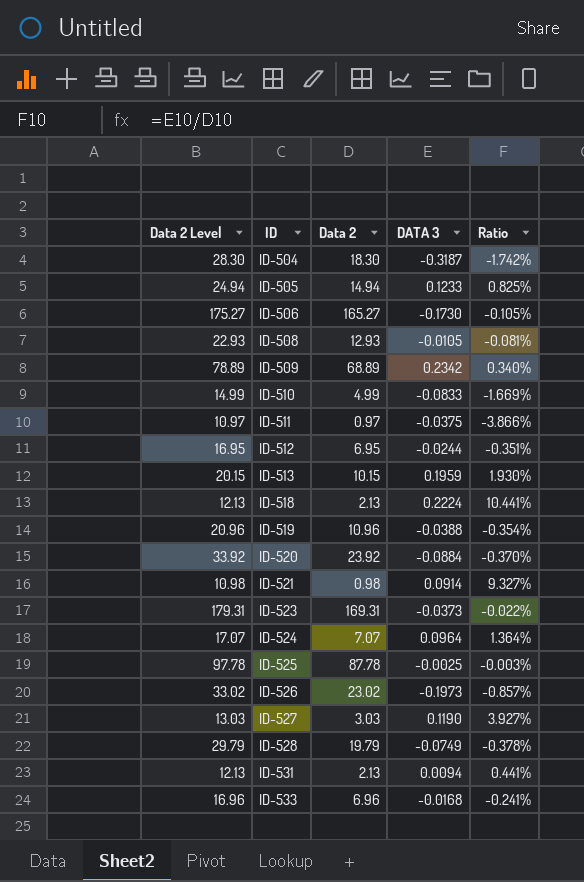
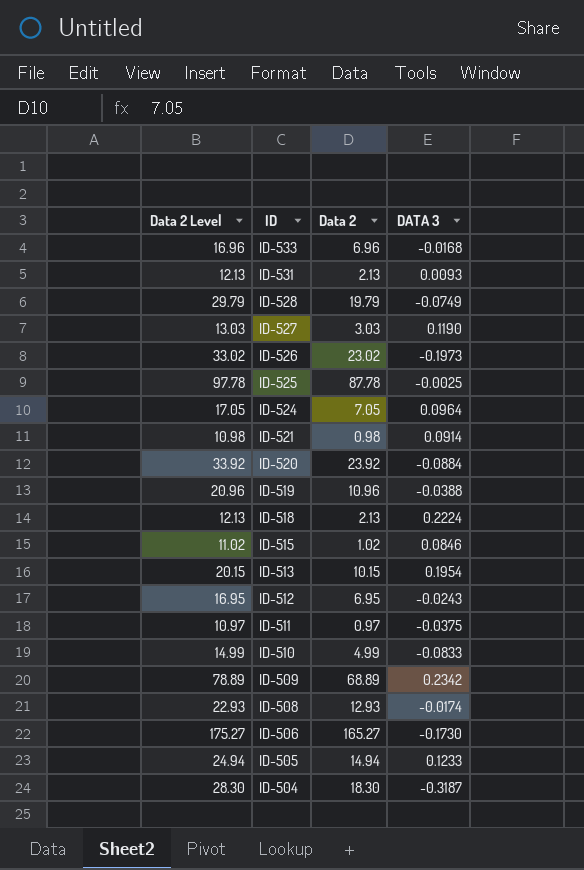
row order: ID ascending -> ID descending
column Ratio | formula: [DATA 3] / [Data 2] -> none
row ID-523: 179.31 | 169.31 | -0.0373 | -0.022% -> none
ID-531 | DATA 3: 0.0094 -> 0.0093
ID-524 | Data 2 Level: 17.07 -> 17.05
ID-524 | Data 2: 7.07 -> 7.05
row ID-515: none -> 11.02 | 1.02 | 0.0846
ID-513 | DATA 3: 0.1959 -> 0.1954
ID-512 | DATA 3: -0.0244 -> -0.0243
ID-508 | DATA 3: -0.0105 -> -0.0174

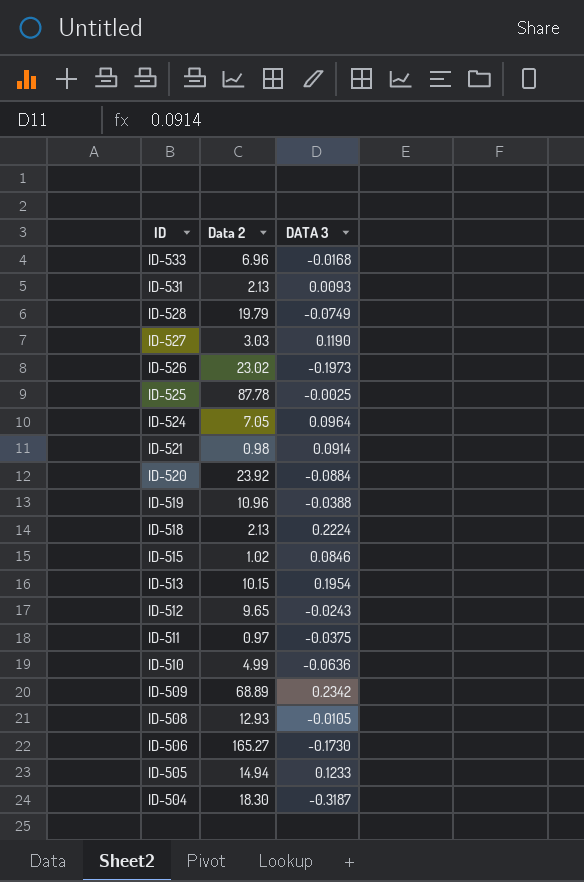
column Data 2 Level | formula: [Data 2] + 10 -> none
ID-512 | Data 2: 6.95 -> 9.65
ID-510 | DATA 3: -0.0833 -> -0.0636
ID-508 | DATA 3: -0.0174 -> -0.0105

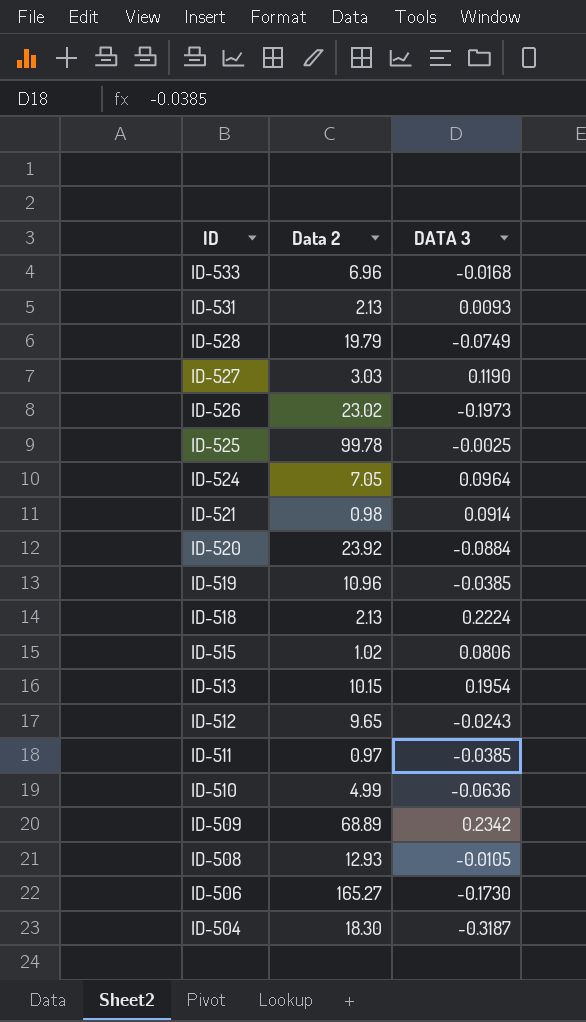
row ID-505: 14.94 | 0.1233 -> none
ID-525 | Data 2: 87.78 -> 99.78
ID-519 | DATA 3: -0.0388 -> -0.0385
ID-515 | DATA 3: 0.0846 -> 0.0806
ID-511 | DATA 3: -0.0375 -> -0.0385

